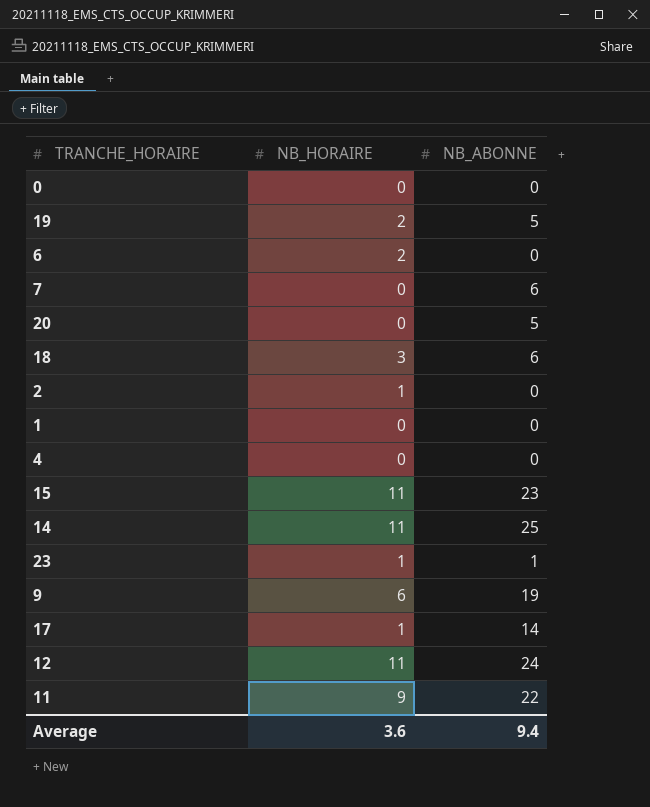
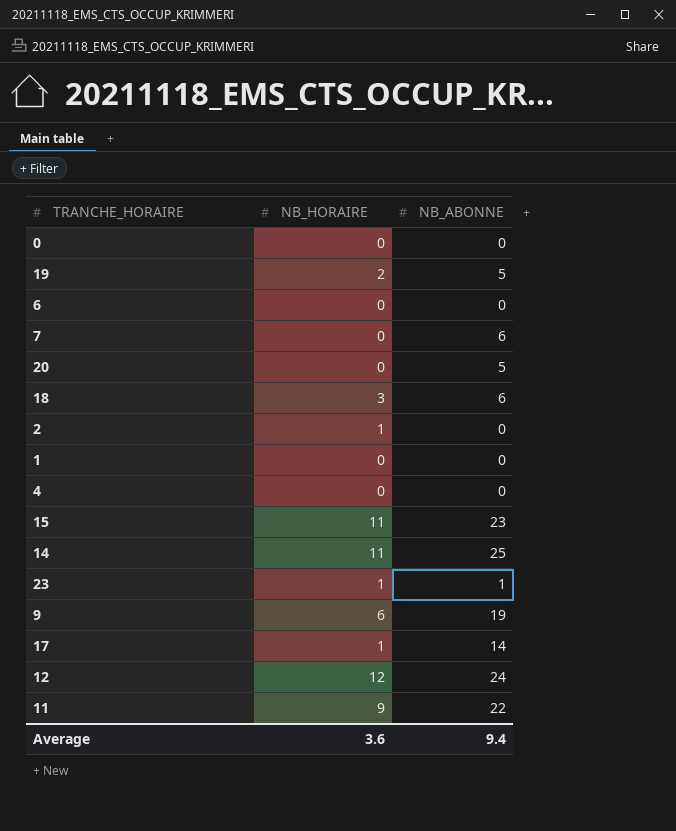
6 | NB_HORAIRE: 2 -> 0
12 | NB_HORAIRE: 11 -> 12

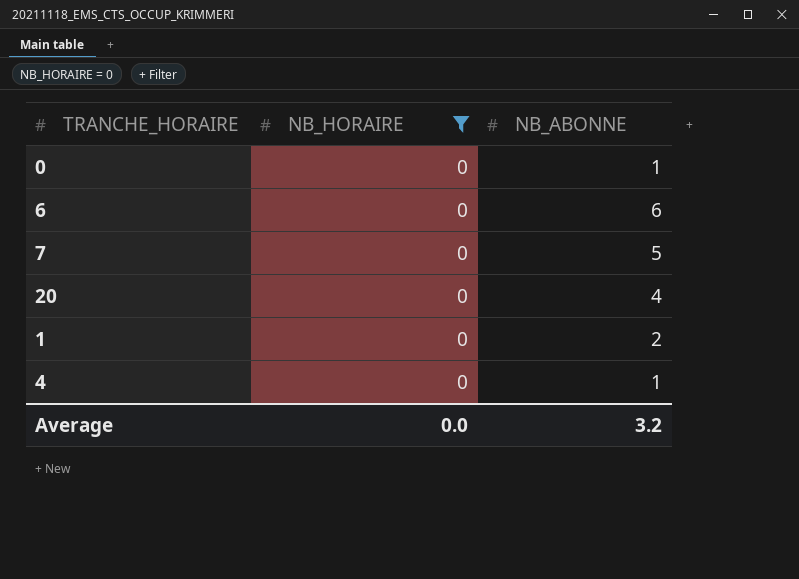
filter: none -> NB_HORAIRE = 0
0 | NB_ABONNE: 0 -> 1
6 | NB_ABONNE: 0 -> 6
7 | NB_ABONNE: 6 -> 5
20 | NB_ABONNE: 5 -> 4
1 | NB_ABONNE: 0 -> 2
4 | NB_ABONNE: 0 -> 1
Average | NB_HORAIRE: 3.6 -> 0.0
Average | NB_ABONNE: 9.4 -> 3.2

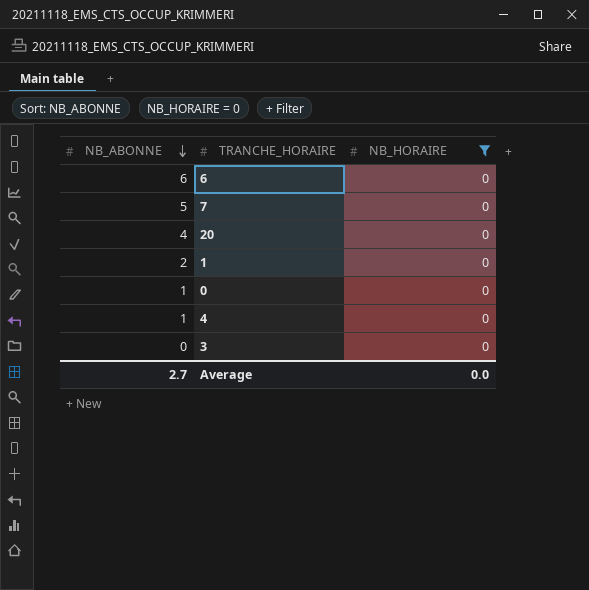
row order: none -> NB_ABONNE descending
column NB_ABONNE | position: 3 -> 1
row 3: none -> 0 | 0
Average | NB_ABONNE: 3.2 -> 2.7

